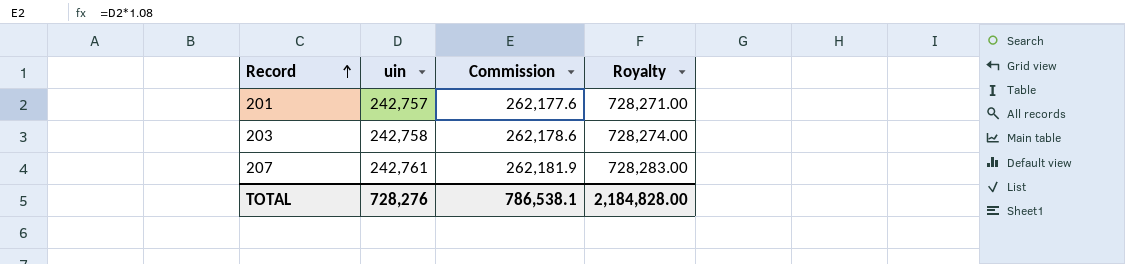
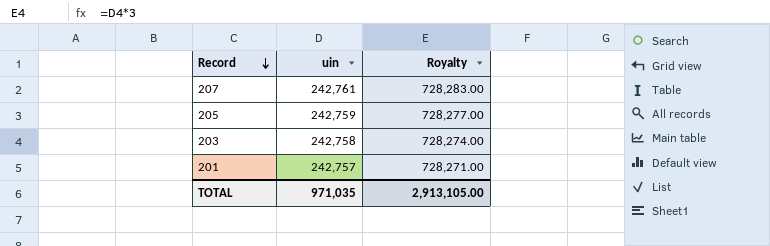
row order: Record ascending -> Record descending
column Commission | formula: [uin] * 1.08 -> none
row 205: none -> 242,759 | 728,277.00
TOTAL | uin: 728,276 -> 971,035
TOTAL | Royalty: 2,184,828.00 -> 2,913,105.00

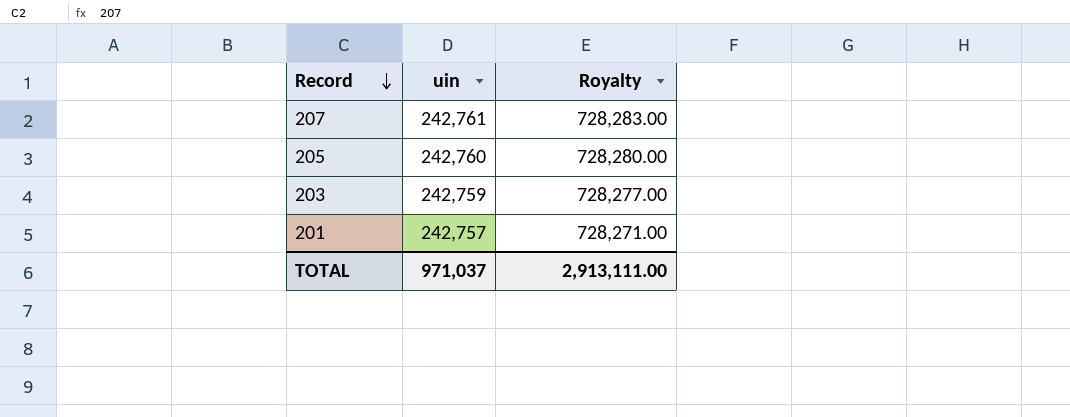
205 | uin: 242,759 -> 242,760
205 | Royalty: 728,277.00 -> 728,280.00
203 | uin: 242,758 -> 242,759
203 | Royalty: 728,274.00 -> 728,277.00
TOTAL | uin: 971,035 -> 971,037
TOTAL | Royalty: 2,913,105.00 -> 2,913,111.00

